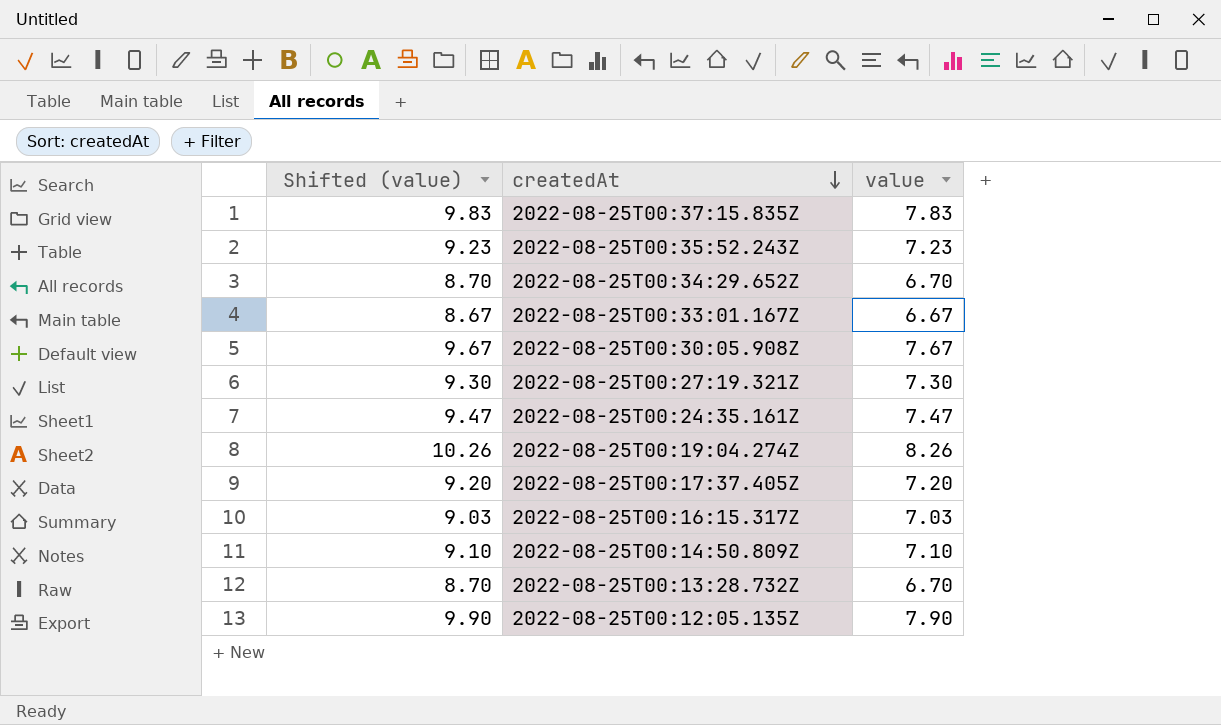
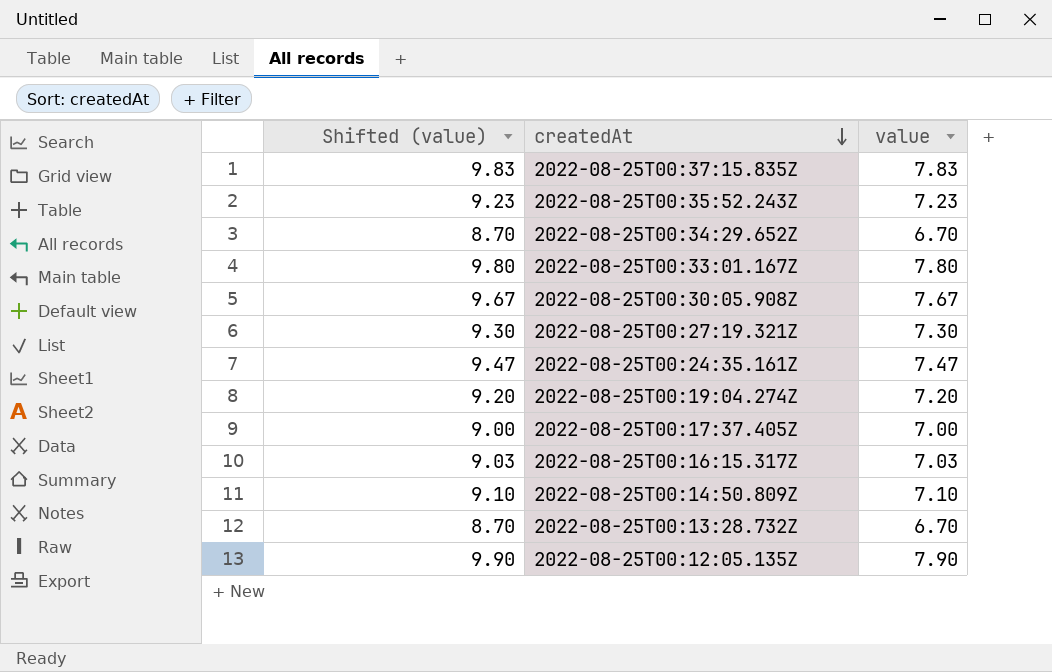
2022-08-25T00:33:01.167Z | Shifted (value): 8.67 -> 9.80
2022-08-25T00:33:01.167Z | value: 6.67 -> 7.80
2022-08-25T00:19:04.274Z | Shifted (value): 10.26 -> 9.20
2022-08-25T00:19:04.274Z | value: 8.26 -> 7.20
2022-08-25T00:17:37.405Z | Shifted (value): 9.20 -> 9.00
2022-08-25T00:17:37.405Z | value: 7.20 -> 7.00

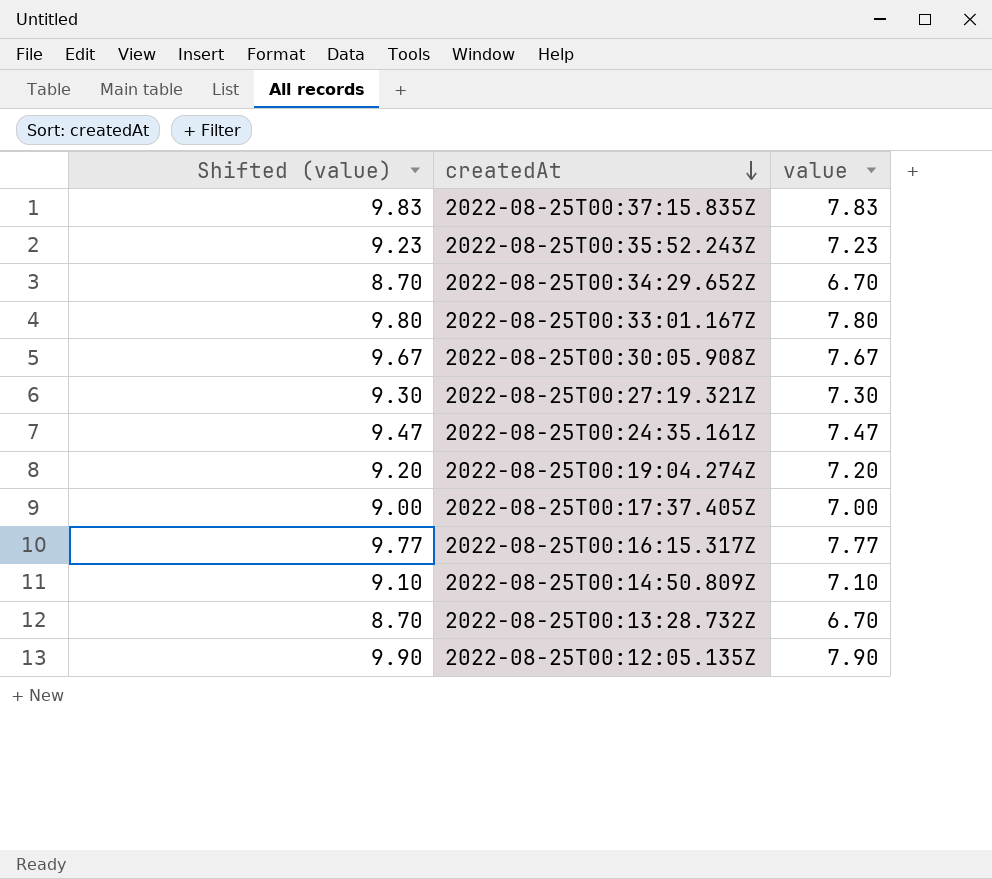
2022-08-25T00:16:15.317Z | Shifted (value): 9.03 -> 9.77
2022-08-25T00:16:15.317Z | value: 7.03 -> 7.77

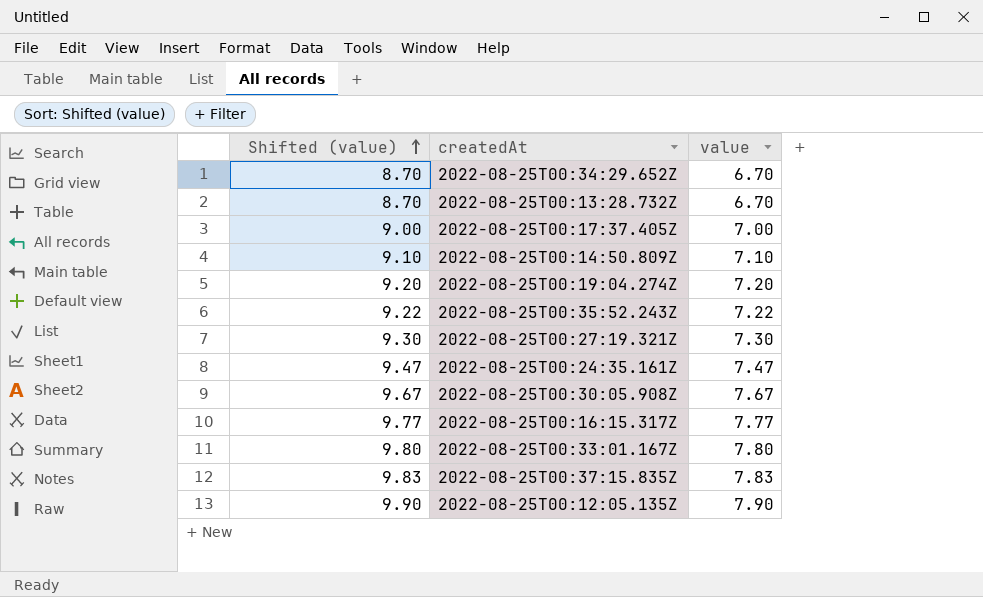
row order: createdAt descending -> Shifted (value) ascending
2022-08-25T00:35:52.243Z | Shifted (value): 9.23 -> 9.22
2022-08-25T00:35:52.243Z | value: 7.23 -> 7.22

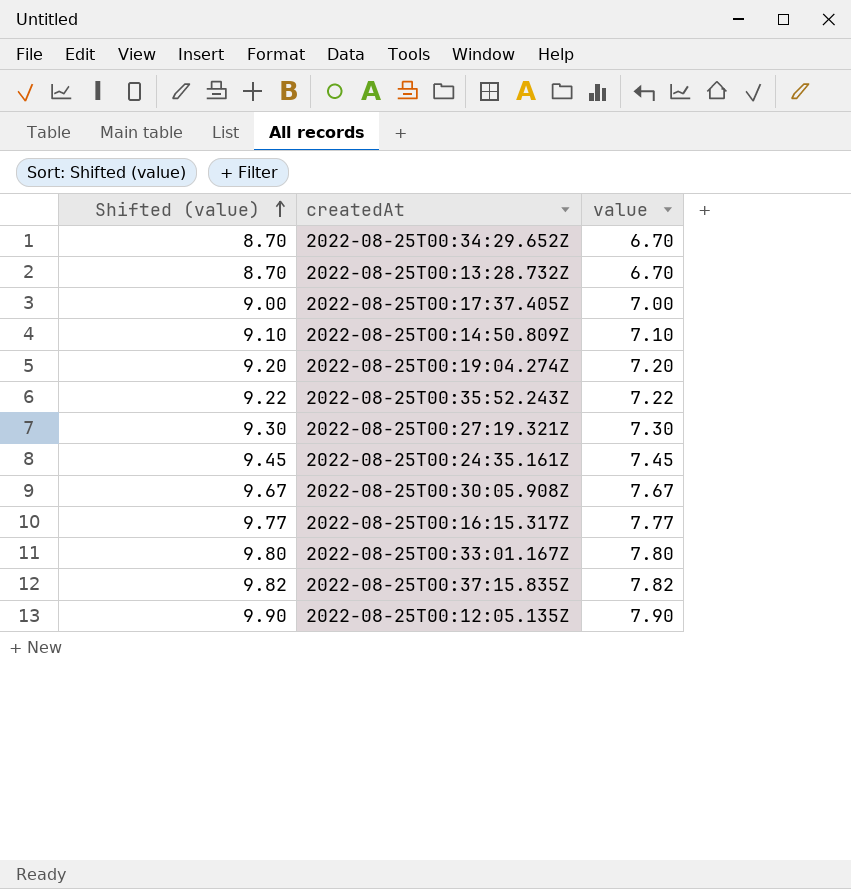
2022-08-25T00:24:35.161Z | Shifted (value): 9.47 -> 9.45
2022-08-25T00:24:35.161Z | value: 7.47 -> 7.45
2022-08-25T00:37:15.835Z | Shifted (value): 9.83 -> 9.82
2022-08-25T00:37:15.835Z | value: 7.83 -> 7.82

